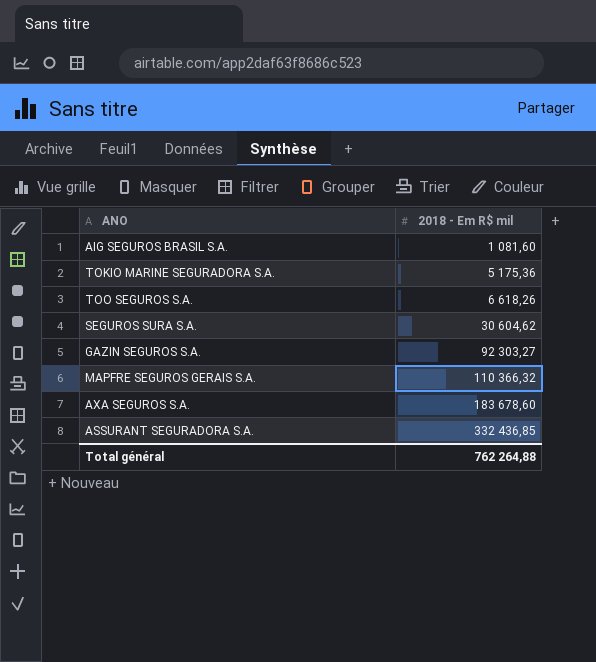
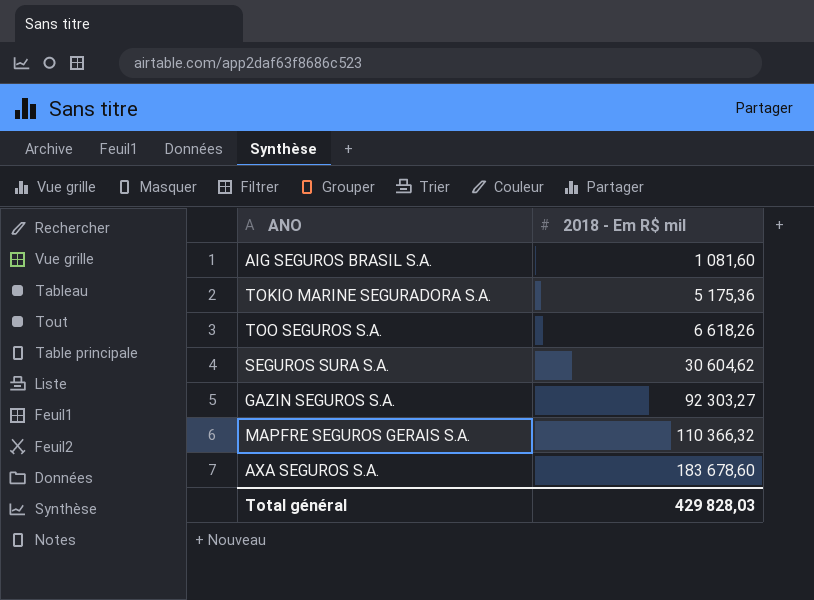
row ASSURANT SEGURADORA S.A.: 332 436,85 -> none
Total général | 2018 - Em R$ mil: 762 264,88 -> 429 828,03

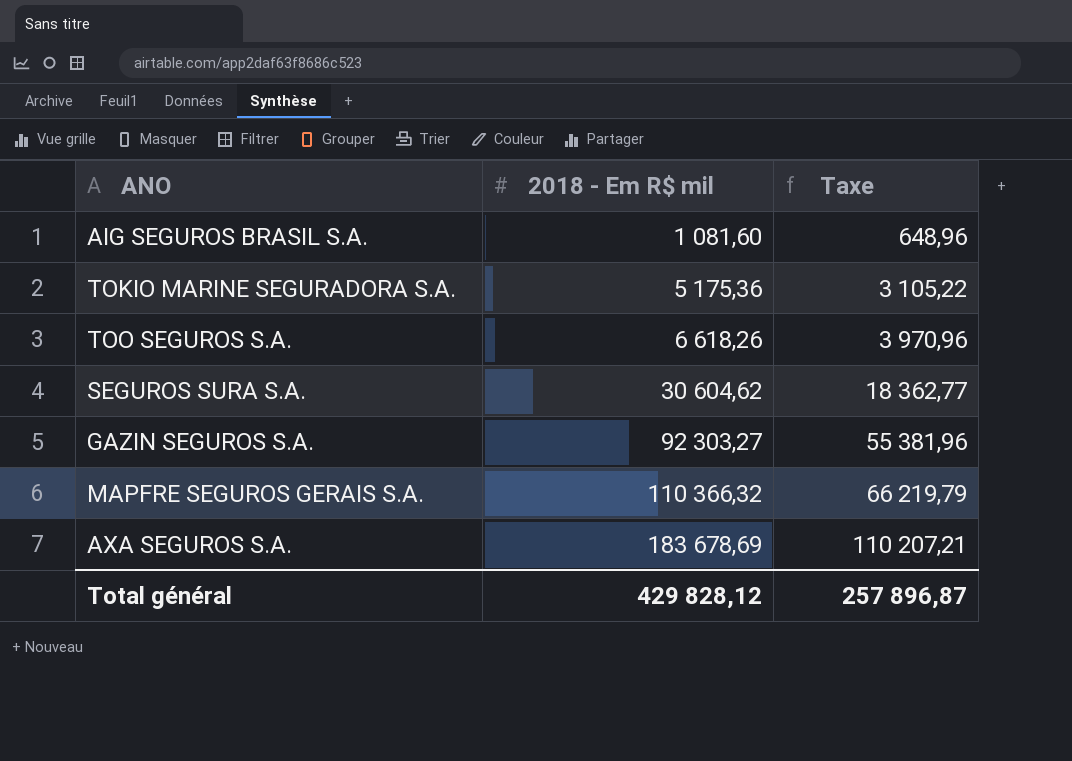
column Taxe | formula: none -> [2018 - Em R$ mil] * 0,6
AXA SEGUROS S.A. | 2018 - Em R$ mil: 183 678,60 -> 183 678,69
Total général | 2018 - Em R$ mil: 429 828,03 -> 429 828,12

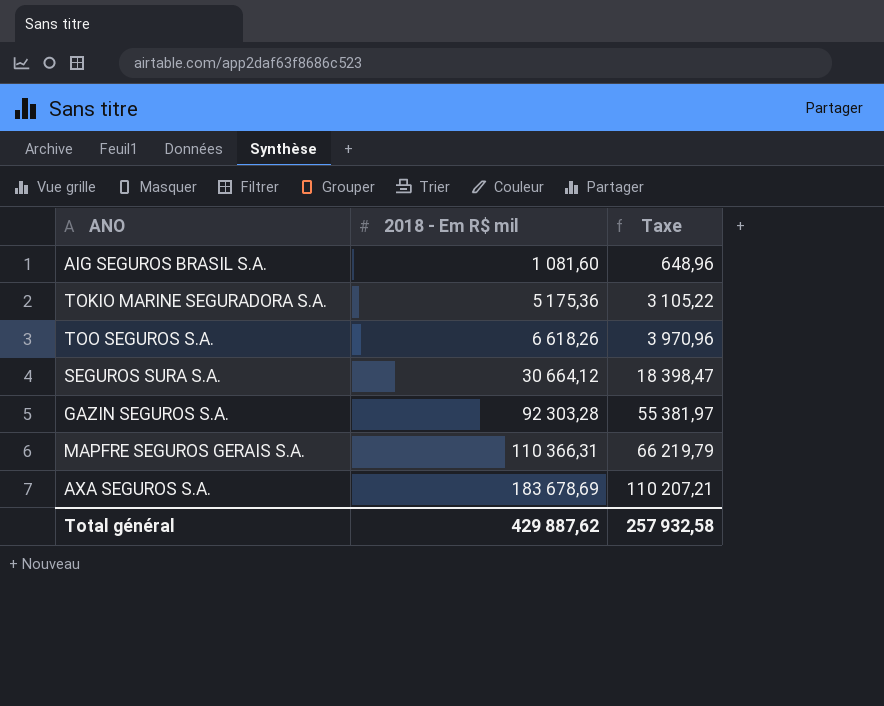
SEGUROS SURA S.A. | 2018 - Em R$ mil: 30 604,62 -> 30 664,12
SEGUROS SURA S.A. | Taxe: 18 362,77 -> 18 398,47
GAZIN SEGUROS S.A. | 2018 - Em R$ mil: 92 303,27 -> 92 303,28
GAZIN SEGUROS S.A. | Taxe: 55 381,96 -> 55 381,97
MAPFRE SEGUROS GERAIS S.A. | 2018 - Em R$ mil: 110 366,32 -> 110 366,31
Total général | 2018 - Em R$ mil: 429 828,12 -> 429 887,62
Total général | Taxe: 257 896,87 -> 257 932,58

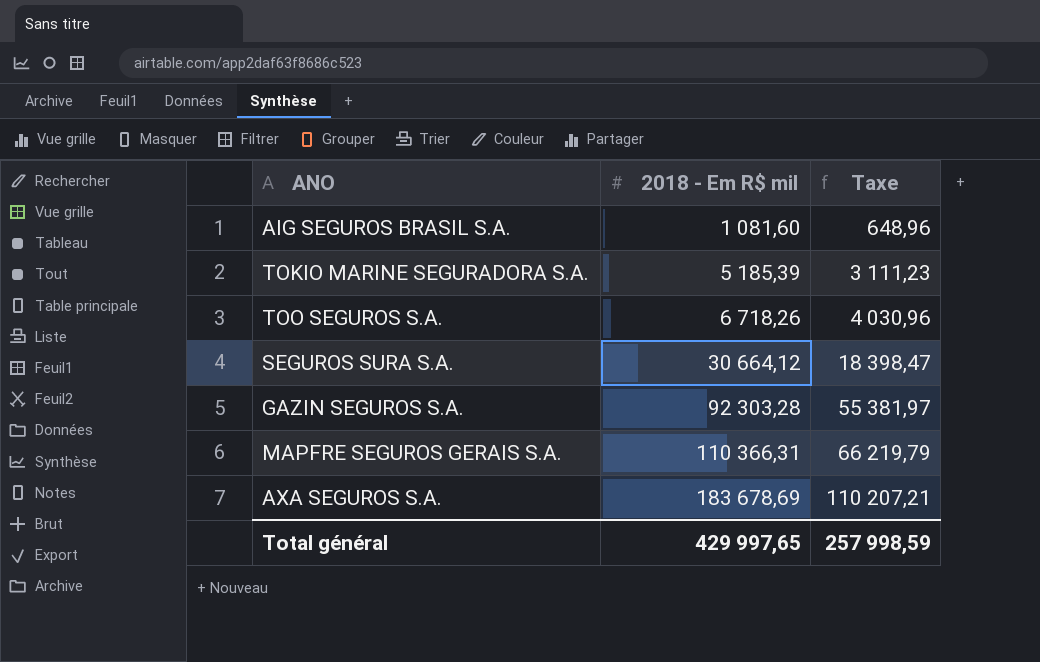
TOKIO MARINE SEGURADORA S.A. | 2018 - Em R$ mil: 5 175,36 -> 5 185,39
TOKIO MARINE SEGURADORA S.A. | Taxe: 3 105,22 -> 3 111,23
TOO SEGUROS S.A. | 2018 - Em R$ mil: 6 618,26 -> 6 718,26
TOO SEGUROS S.A. | Taxe: 3 970,96 -> 4 030,96
Total général | 2018 - Em R$ mil: 429 887,62 -> 429 997,65
Total général | Taxe: 257 932,58 -> 257 998,59

